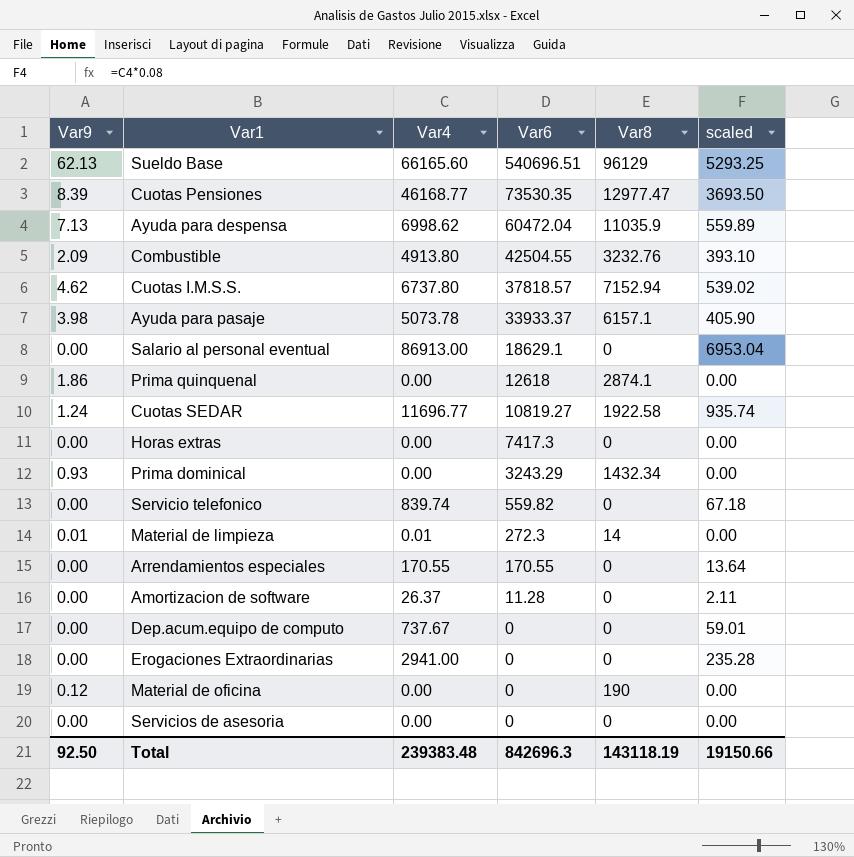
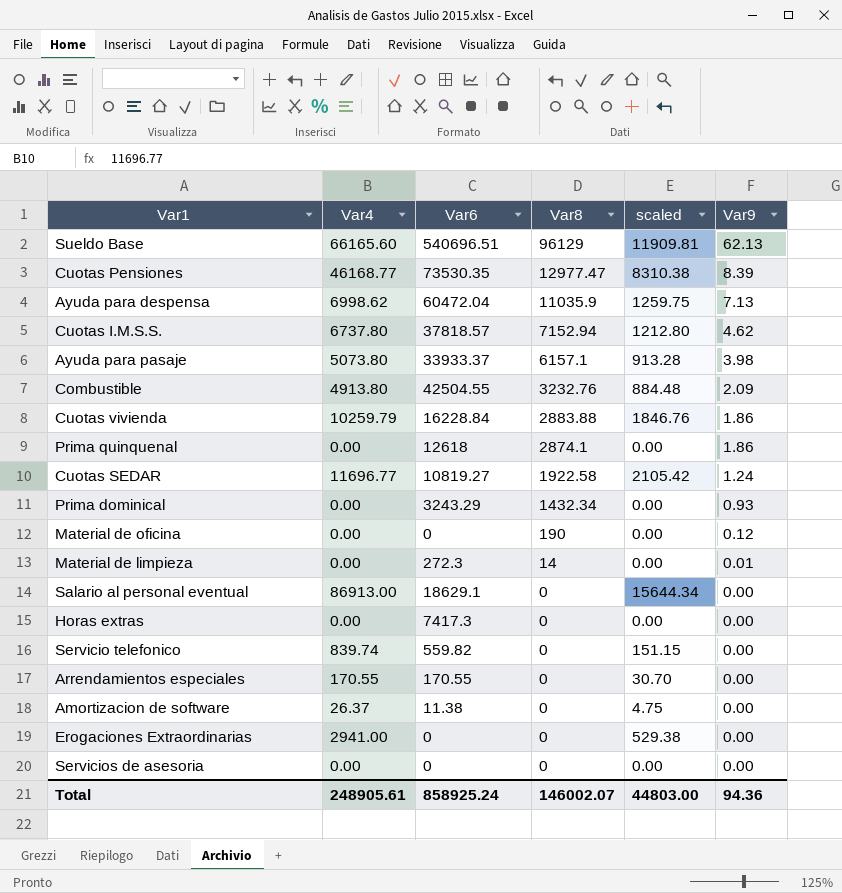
row order: Var6 descending -> Var8 descending
column scaled | formula: [Var4] * 0.08 -> [Var4] * 0.18
column Var9 | position: 1 -> 6
row Dep.acum.equipo de computo: 0.00 | 737.67 | 0 | 0 | 59.01 -> none
Ayuda para pasaje | Var4: 5073.78 -> 5073.80
row Cuotas vivienda: none -> 10259.79 | 16228.84 | 2883.88 | 1846.76 | 1.86
Material de limpieza | Var4: 0.01 -> 0.00
Amortizacion de software | Var6: 11.28 -> 11.38
Total | Var4: 239383.48 -> 248905.61
Total | Var6: 842696.3 -> 858925.24
Total | Var8: 143118.19 -> 146002.07
Total | scaled: 19150.66 -> 44803.00
Total | Var9: 92.50 -> 94.36

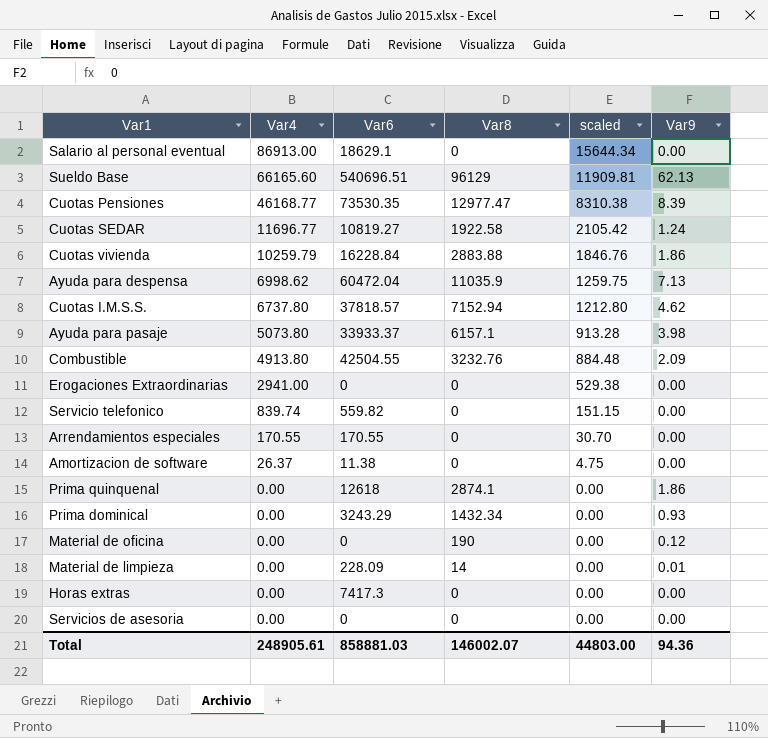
row order: Var8 descending -> Var4 descending
Material de limpieza | Var6: 272.3 -> 228.09
Total | Var6: 858925.24 -> 858881.03

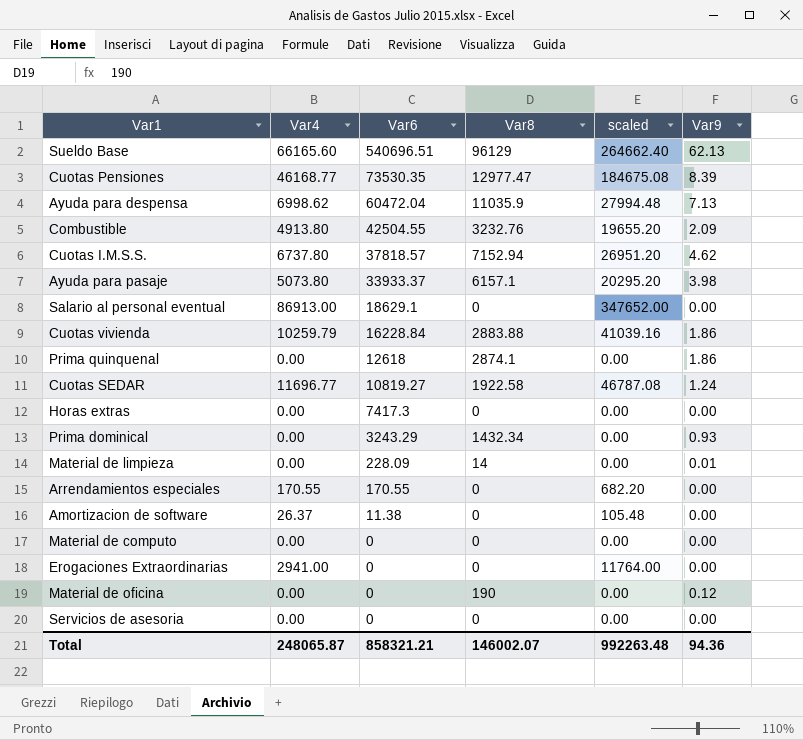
row order: Var4 descending -> Var6 descending
column scaled | formula: [Var4] * 0.18 -> [Var4] * 4
row Servicio telefonico: 839.74 | 559.82 | 0 | 151.15 | 0.00 -> none
row Material de computo: none -> 0.00 | 0 | 0 | 0.00 | 0.00
Total | Var4: 248905.61 -> 248065.87
Total | Var6: 858881.03 -> 858321.21
Total | scaled: 44803.00 -> 992263.48

